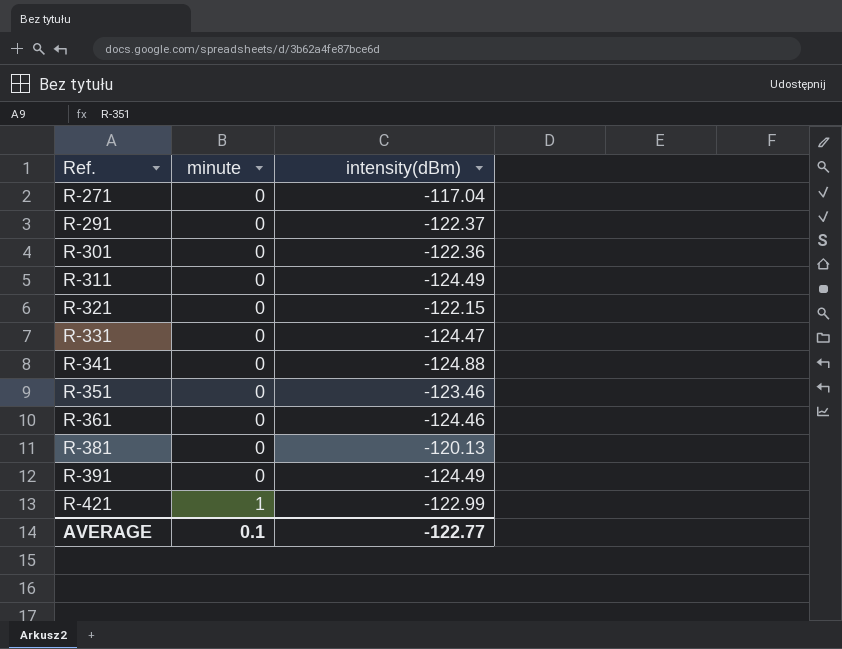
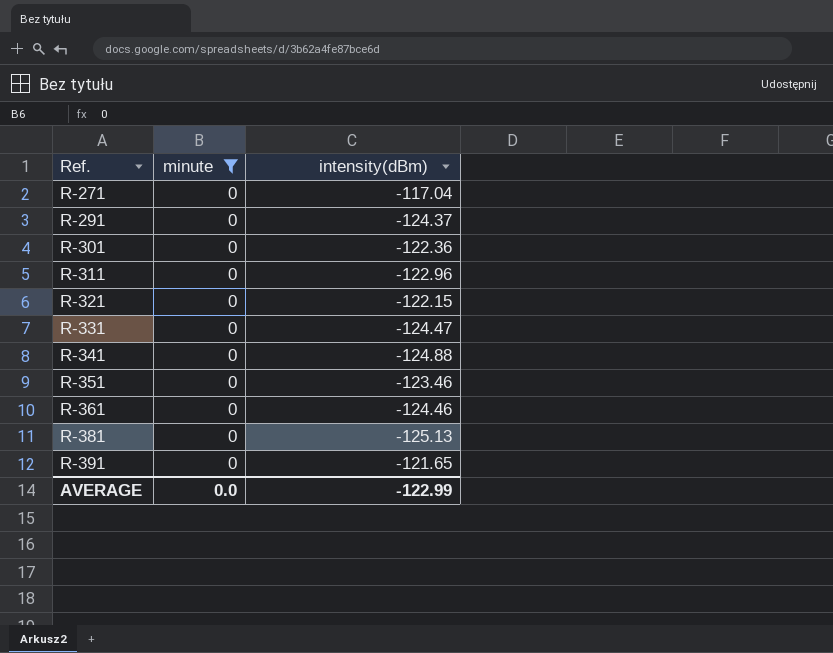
filter: none -> minute = 0
R-291 | intensity(dBm): -122.37 -> -124.37
R-311 | intensity(dBm): -124.49 -> -122.96
R-381 | intensity(dBm): -120.13 -> -125.13
R-391 | intensity(dBm): -124.49 -> -121.65
AVERAGE | minute: 0.1 -> 0.0
AVERAGE | intensity(dBm): -122.77 -> -122.99

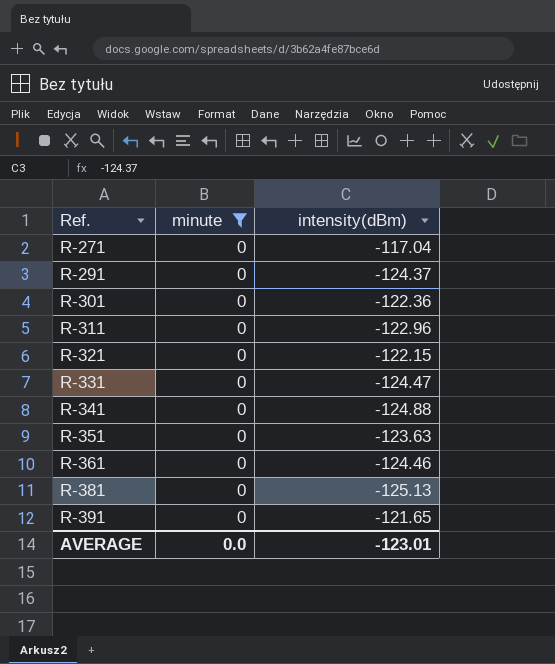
R-351 | intensity(dBm): -123.46 -> -123.63
AVERAGE | intensity(dBm): -122.99 -> -123.01

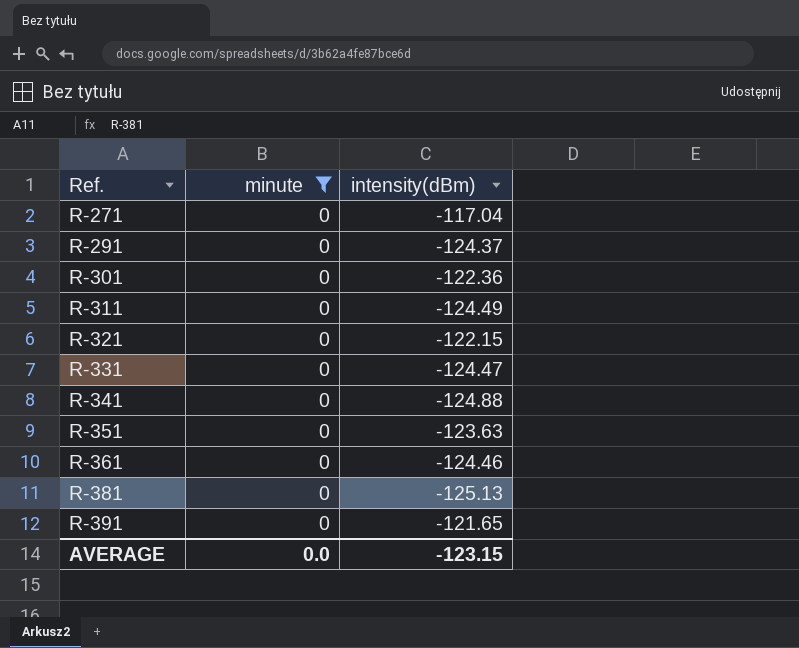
R-311 | intensity(dBm): -122.96 -> -124.49
AVERAGE | intensity(dBm): -123.01 -> -123.15

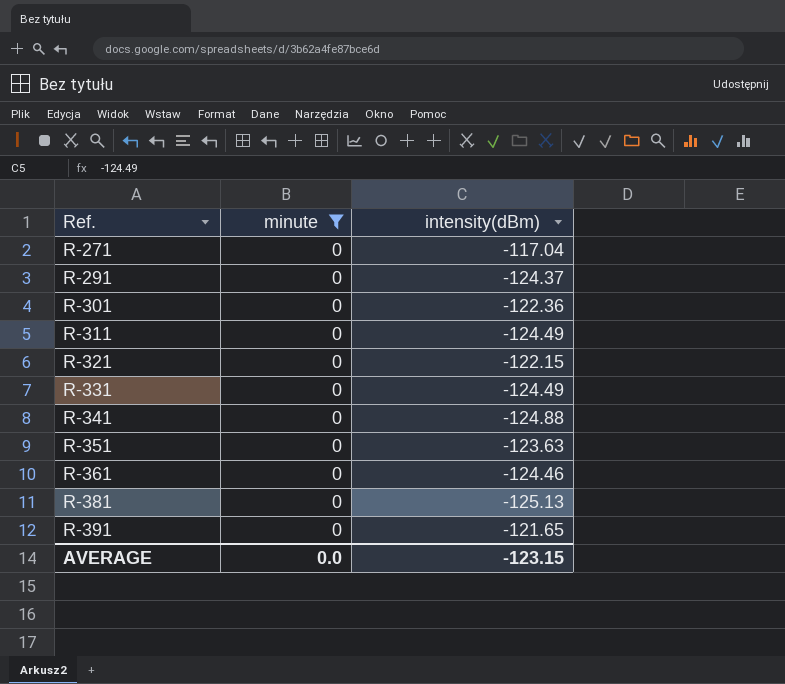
R-331 | intensity(dBm): -124.47 -> -124.49

